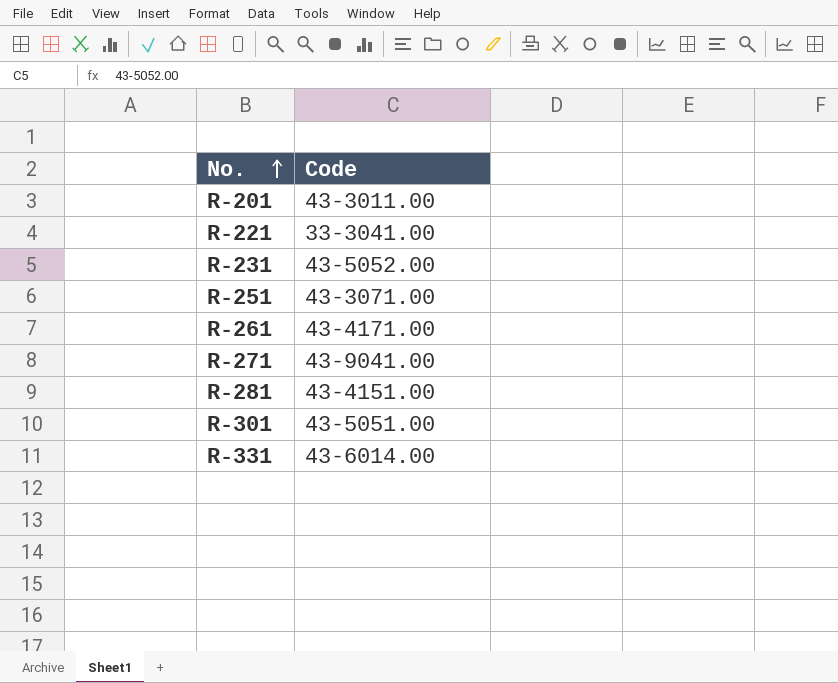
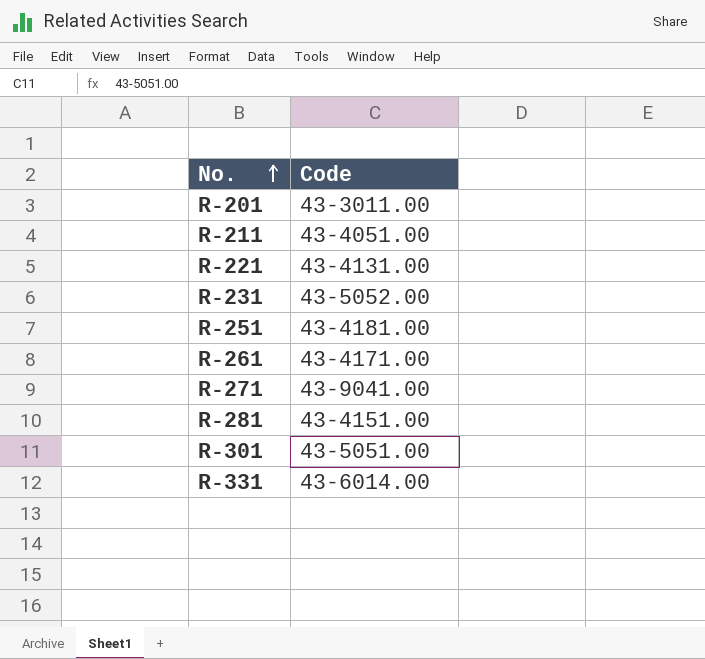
row R-211: none -> 43-4051.00
R-221 | Code: 33-3041.00 -> 43-4131.00
R-251 | Code: 43-3071.00 -> 43-4181.00

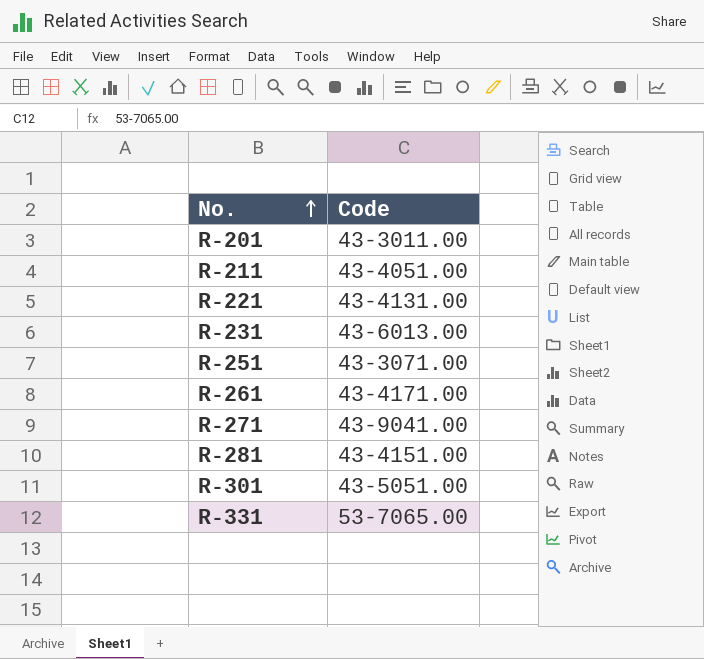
R-231 | Code: 43-5052.00 -> 43-6013.00
R-251 | Code: 43-4181.00 -> 43-3071.00
R-331 | Code: 43-6014.00 -> 53-7065.00

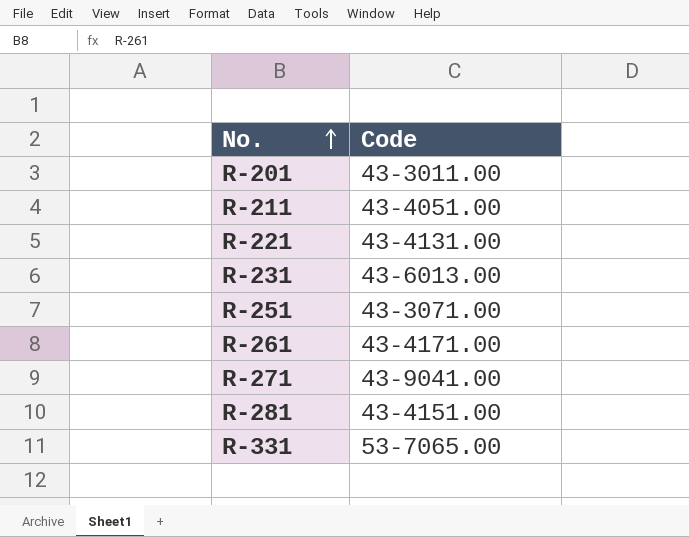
row R-301: 43-5051.00 -> none

